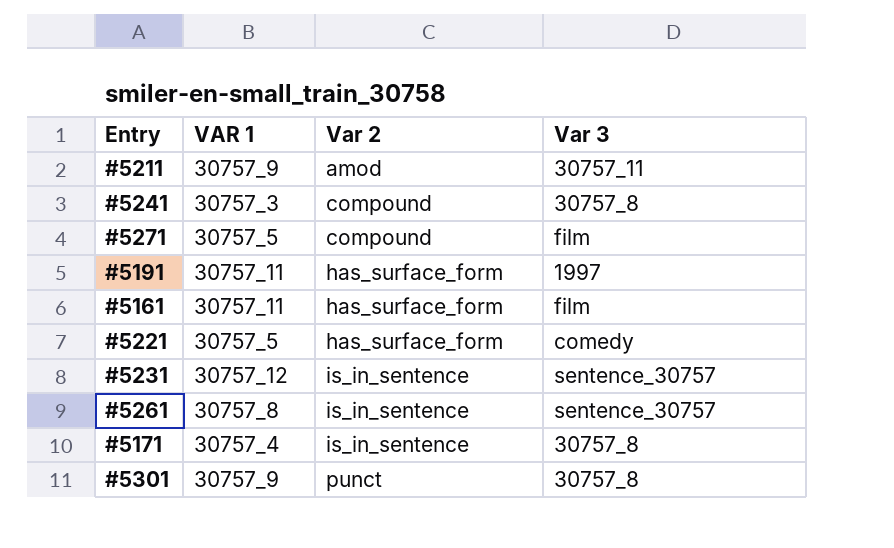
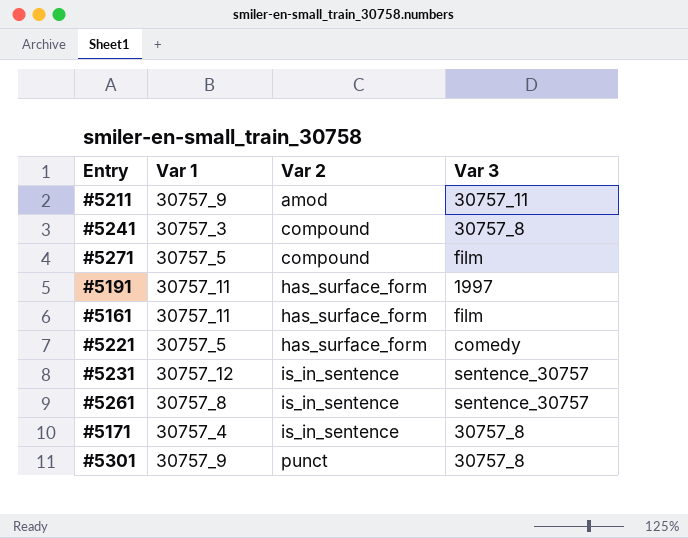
column name: VAR 1 -> Var 1

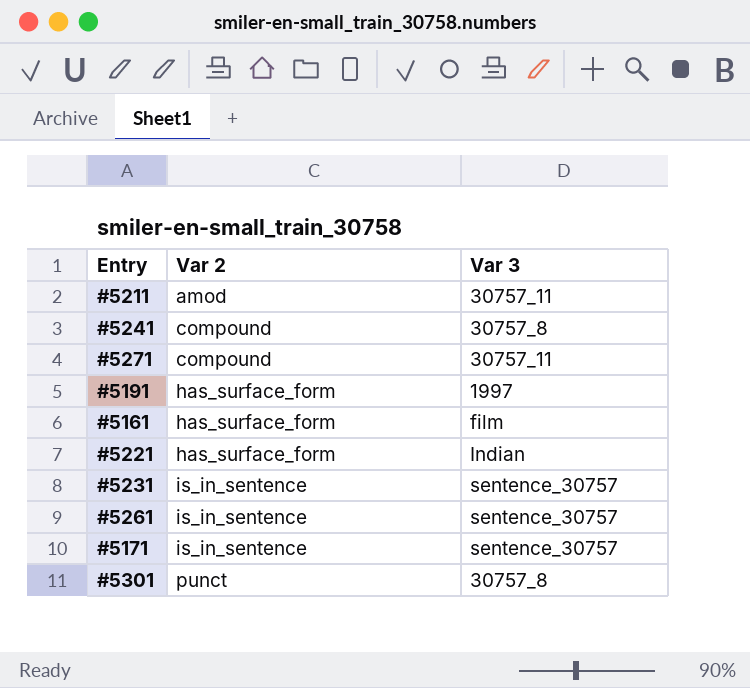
column Var 1 | position: 2 -> none
#5271 | Var 3: film -> 30757_11
#5221 | Var 3: comedy -> Indian
#5171 | Var 3: 30757_8 -> sentence_30757

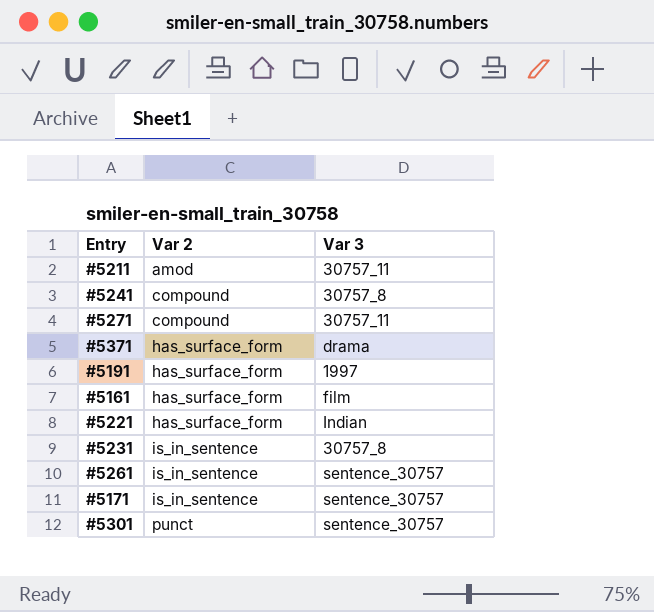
row #5371: none -> has_surface_form | drama
#5231 | Var 3: sentence_30757 -> 30757_8
#5301 | Var 3: 30757_8 -> sentence_30757

